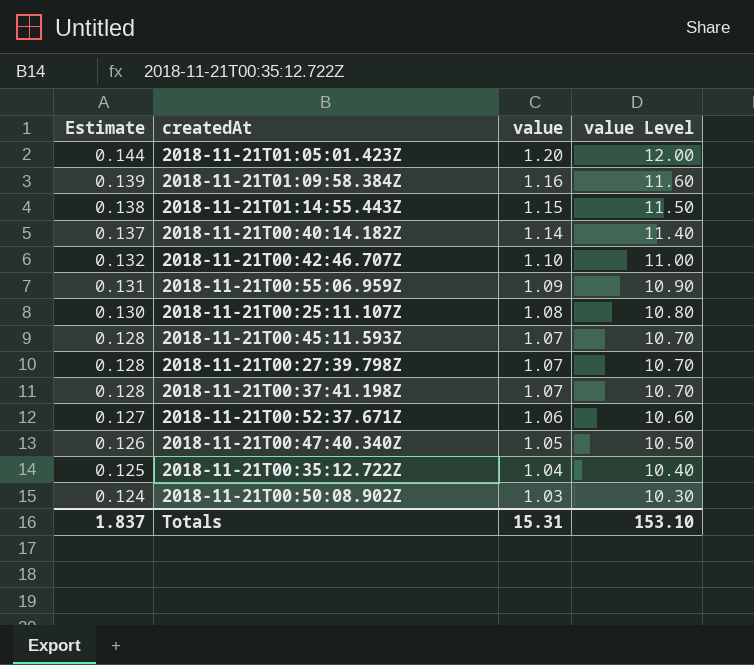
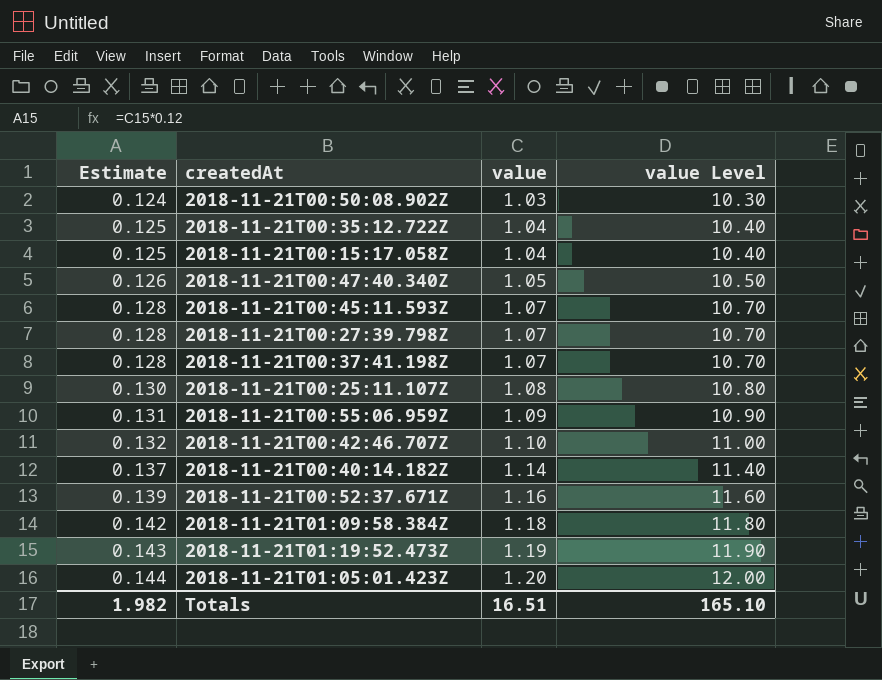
row order: Estimate descending -> Estimate ascending
row 2018-11-21T01:14:55.443Z: 0.138 | 1.15 | 11.50 -> none
row 2018-11-21T00:15:17.058Z: none -> 0.125 | 1.04 | 10.40
2018-11-21T00:52:37.671Z | Estimate: 0.127 -> 0.139
2018-11-21T00:52:37.671Z | value: 1.06 -> 1.16
2018-11-21T00:52:37.671Z | value Level: 10.60 -> 11.60
2018-11-21T01:09:58.384Z | Estimate: 0.139 -> 0.142
2018-11-21T01:09:58.384Z | value: 1.16 -> 1.18
2018-11-21T01:09:58.384Z | value Level: 11.60 -> 11.80
row 2018-11-21T01:19:52.473Z: none -> 0.143 | 1.19 | 11.90
Totals | Estimate: 1.837 -> 1.982
Totals | value: 15.31 -> 16.51
Totals | value Level: 153.10 -> 165.10

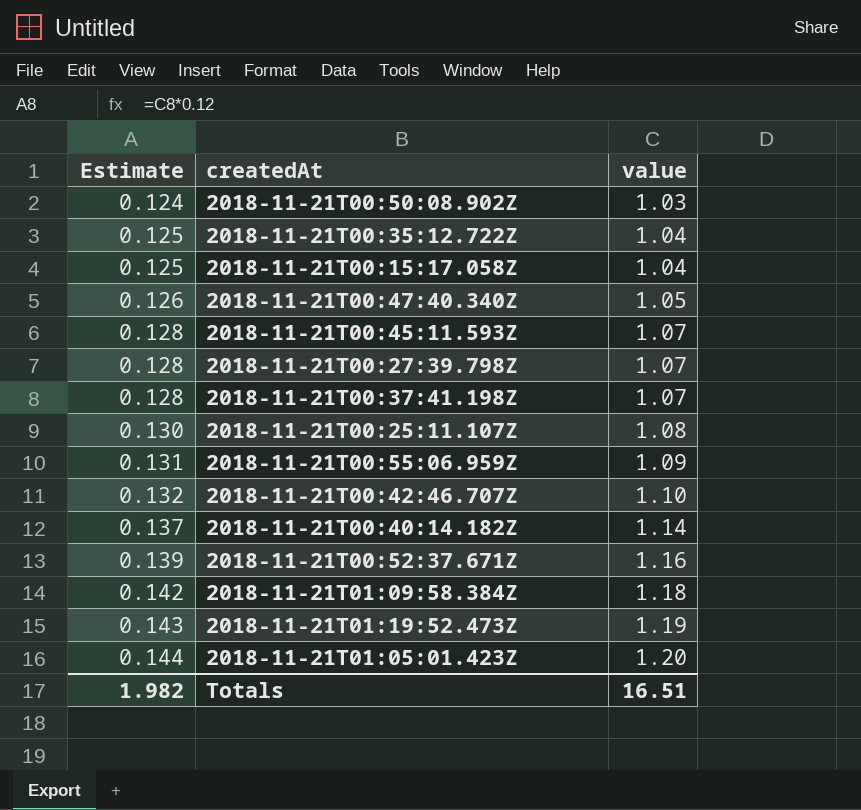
column value Level | formula: [value] * 10 -> none

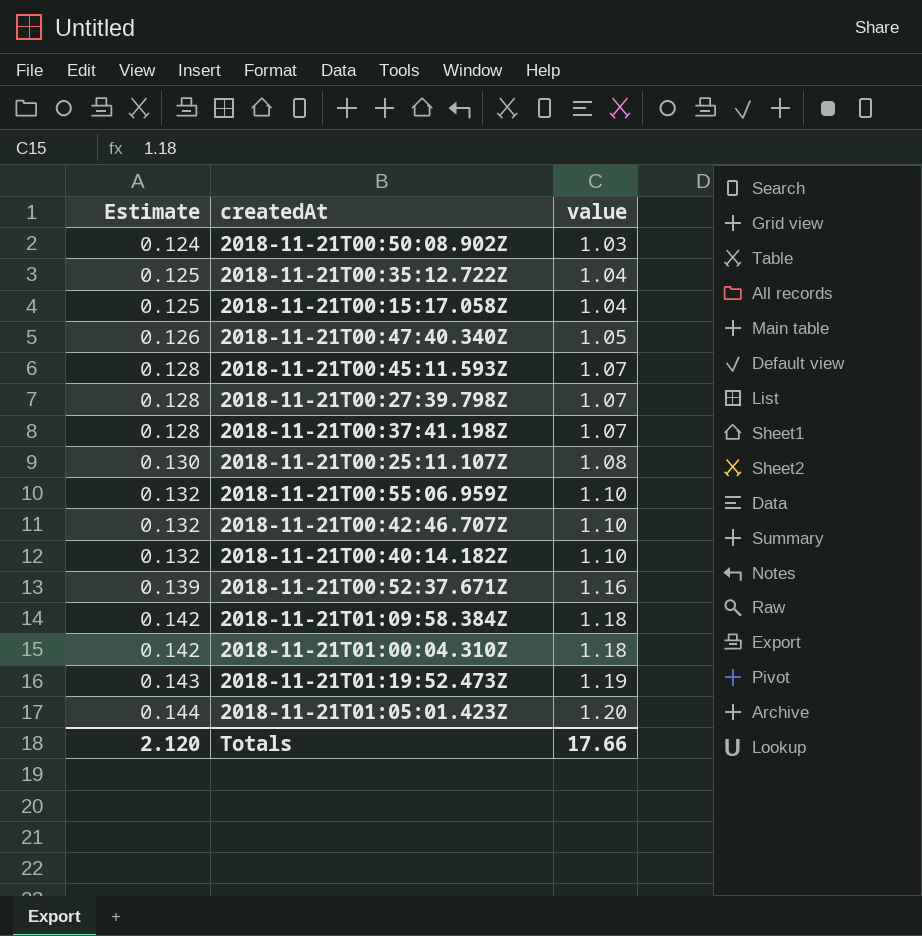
2018-11-21T00:55:06.959Z | Estimate: 0.131 -> 0.132
2018-11-21T00:55:06.959Z | value: 1.09 -> 1.10
2018-11-21T00:40:14.182Z | Estimate: 0.137 -> 0.132
2018-11-21T00:40:14.182Z | value: 1.14 -> 1.10
row 2018-11-21T01:00:04.310Z: none -> 0.142 | 1.18
Totals | Estimate: 1.982 -> 2.120
Totals | value: 16.51 -> 17.66

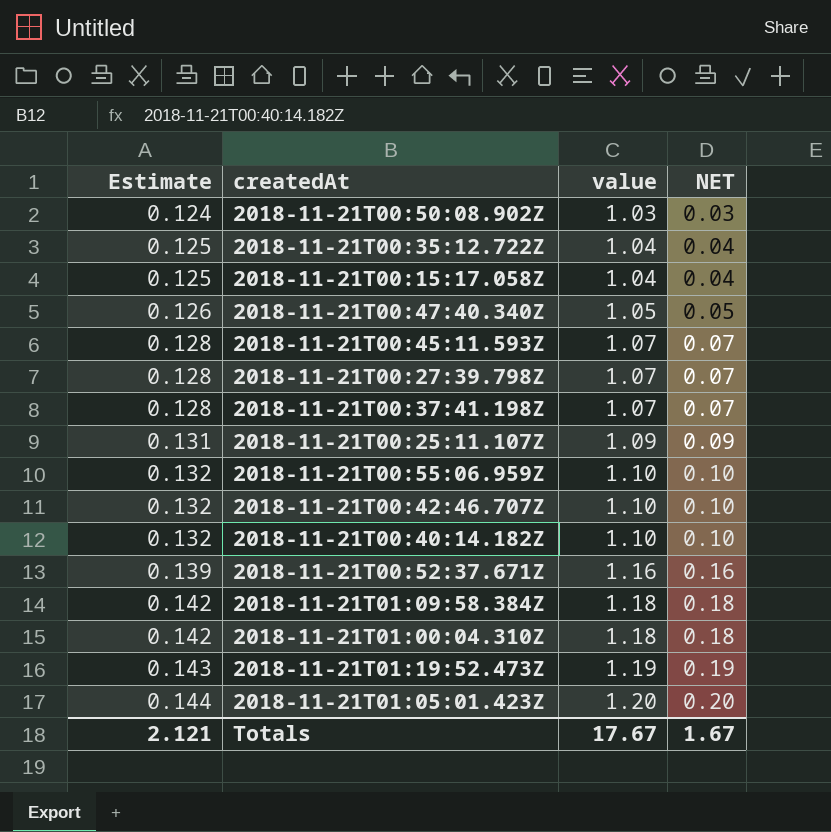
column NET | formula: none -> [value] - 1
2018-11-21T00:25:11.107Z | Estimate: 0.130 -> 0.131
2018-11-21T00:25:11.107Z | value: 1.08 -> 1.09
Totals | Estimate: 2.120 -> 2.121
Totals | value: 17.66 -> 17.67

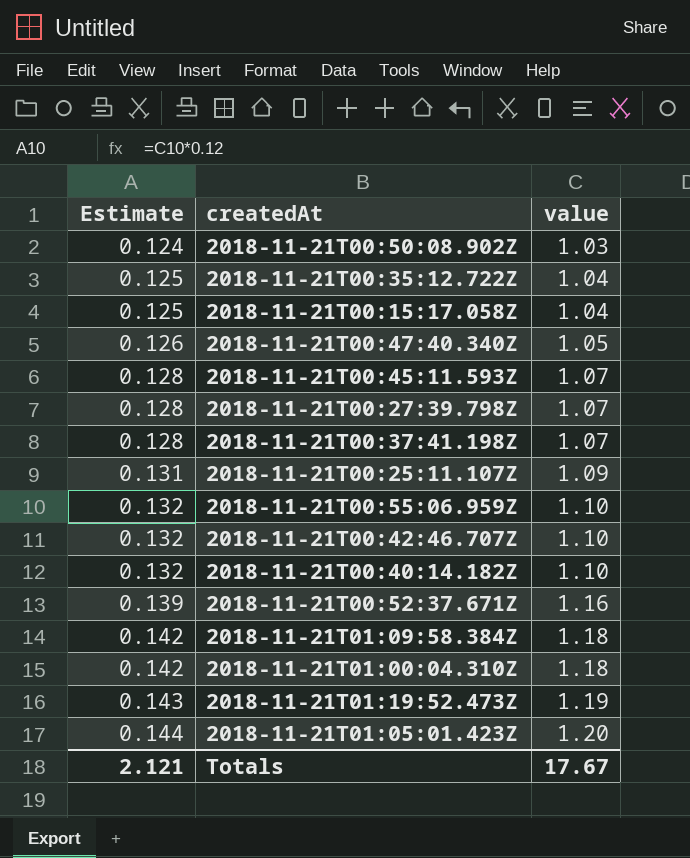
column NET | formula: [value] - 1 -> none

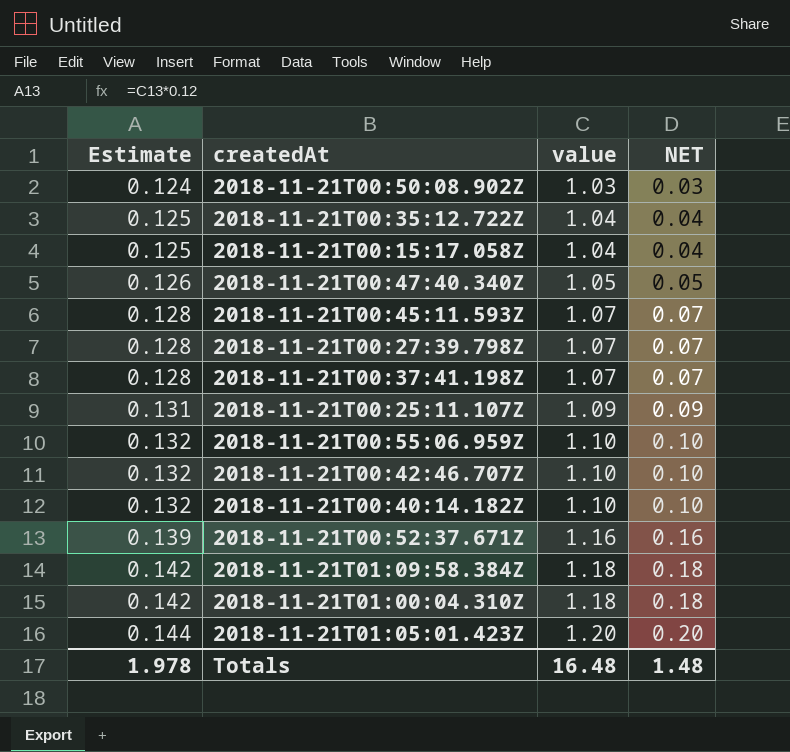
column NET | formula: none -> [value] - 1
row 2018-11-21T01:19:52.473Z: 0.143 | 1.19 -> none
Totals | Estimate: 2.121 -> 1.978
Totals | value: 17.67 -> 16.48

